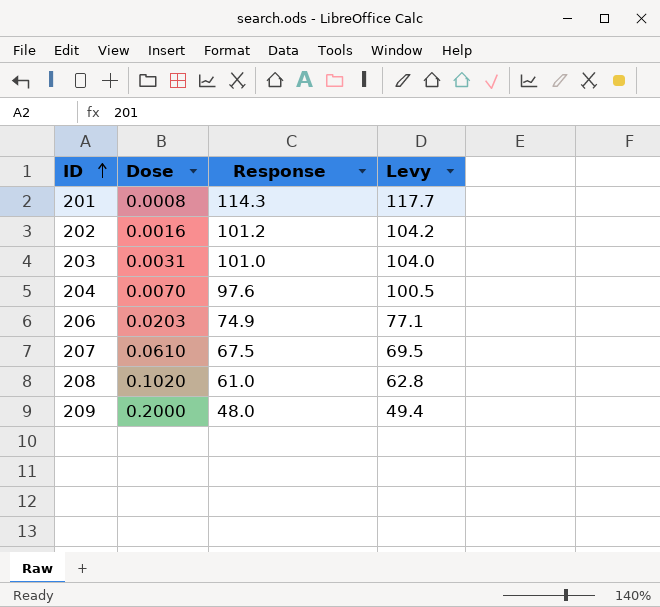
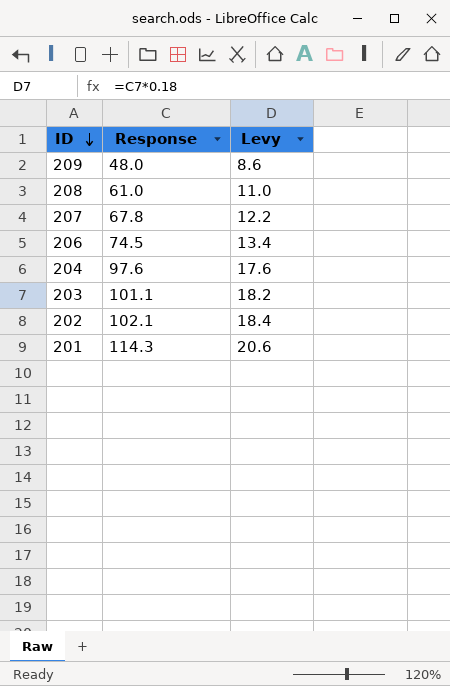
row order: ID ascending -> ID descending
column Dose | position: 2 -> none
column Levy | formula: [Response] * 1.03 -> [Response] * 0.18
207 | Response: 67.5 -> 67.8
206 | Response: 74.9 -> 74.5
203 | Response: 101.0 -> 101.1
202 | Response: 101.2 -> 102.1

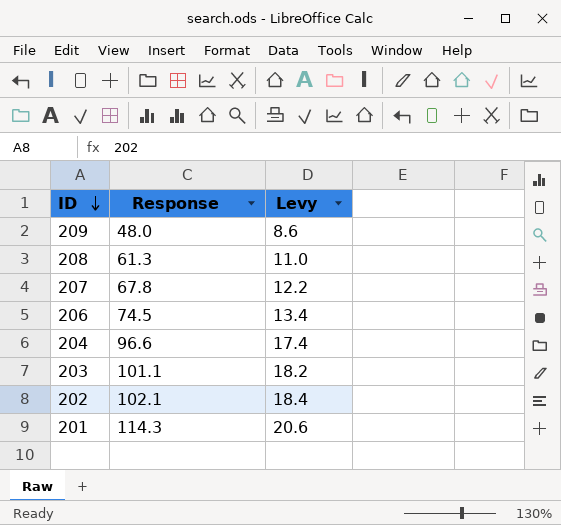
208 | Response: 61.0 -> 61.3
204 | Response: 97.6 -> 96.6
204 | Levy: 17.6 -> 17.4

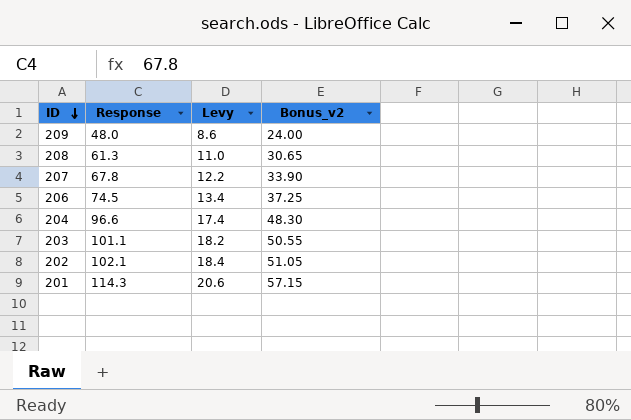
column Bonus_v2 | formula: none -> [Response] * 0.5

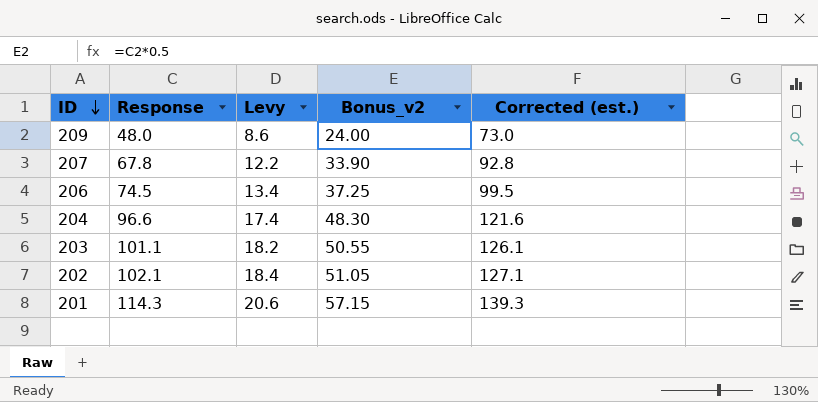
column Corrected (est.) | formula: none -> [Response] + 25
row 208: 61.3 | 11.0 | 30.65 -> none

